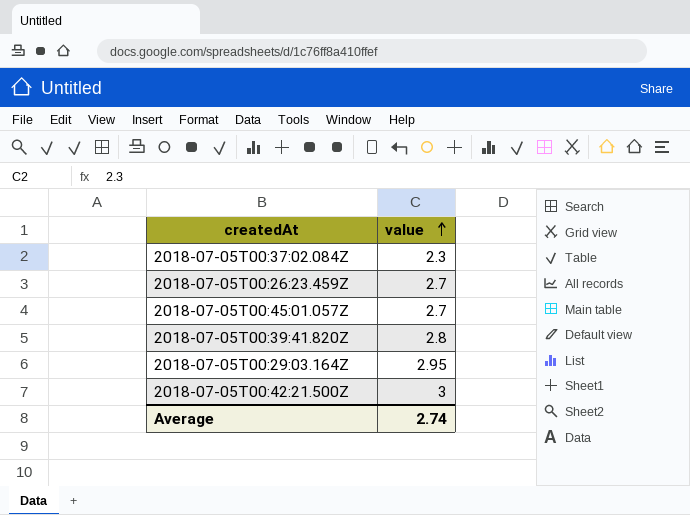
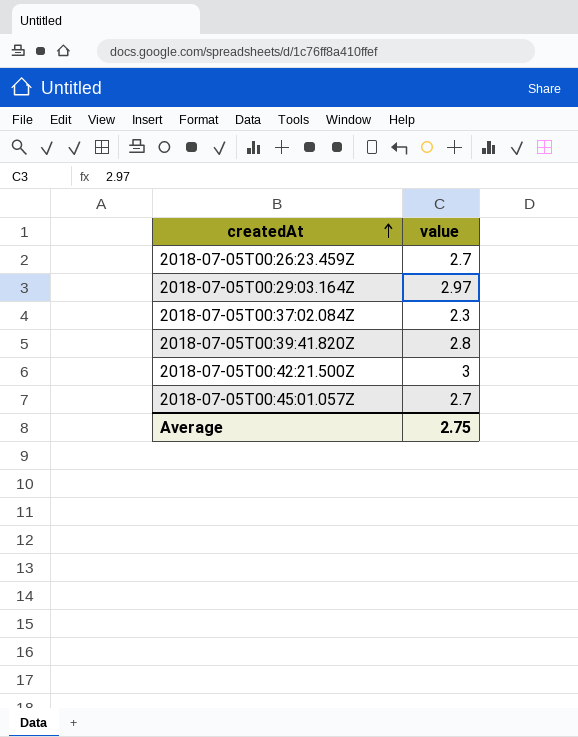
row order: value ascending -> createdAt ascending
2018-07-05T00:29:03.164Z | value: 2.95 -> 2.97
Average | value: 2.74 -> 2.75

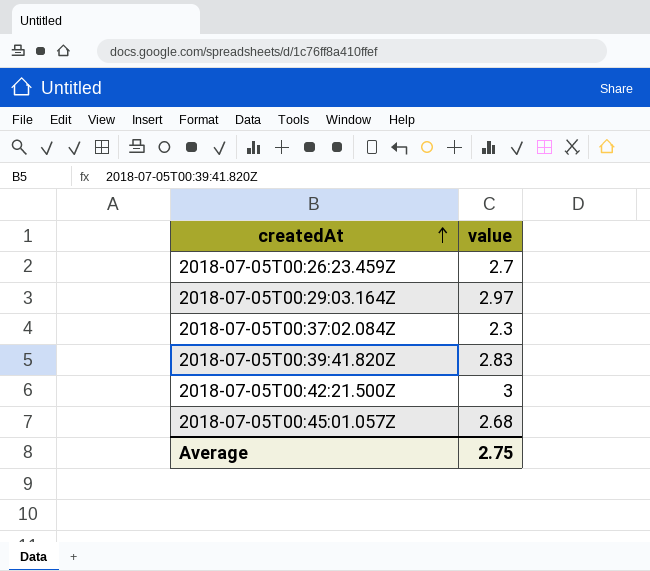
2018-07-05T00:39:41.820Z | value: 2.8 -> 2.83
2018-07-05T00:45:01.057Z | value: 2.7 -> 2.68

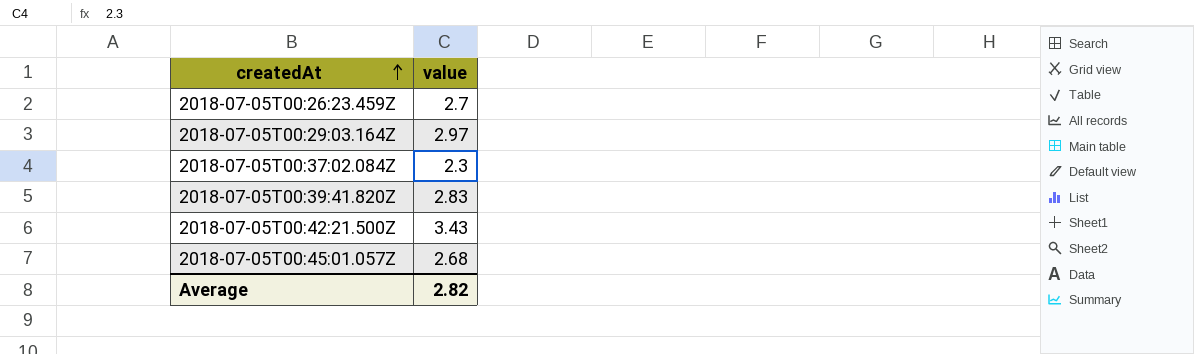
2018-07-05T00:42:21.500Z | value: 3 -> 3.43
Average | value: 2.75 -> 2.82

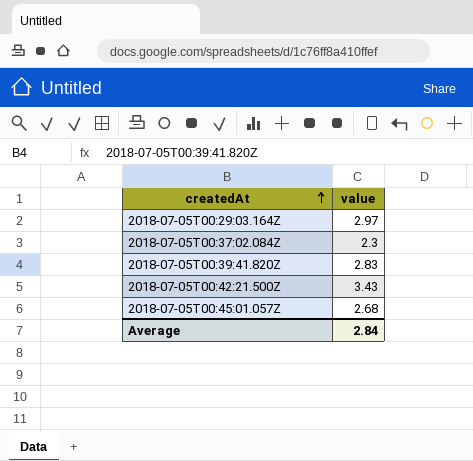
row 2018-07-05T00:26:23.459Z: 2.7 -> none
Average | value: 2.82 -> 2.84

